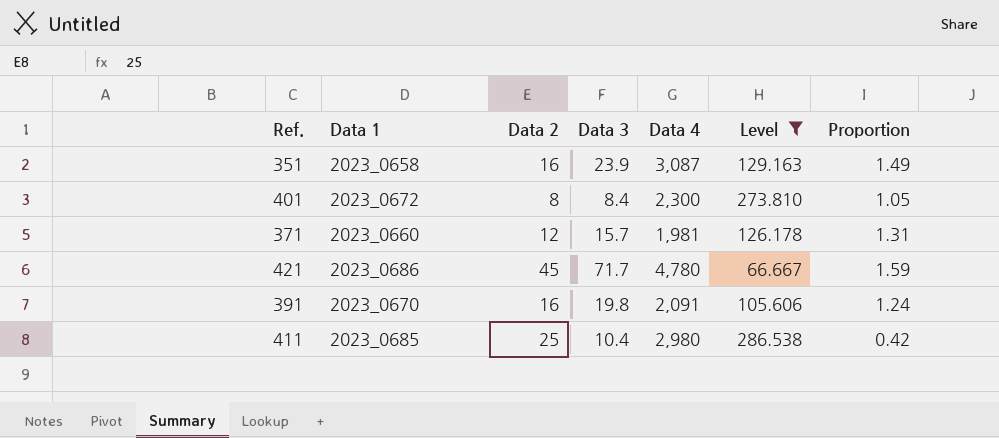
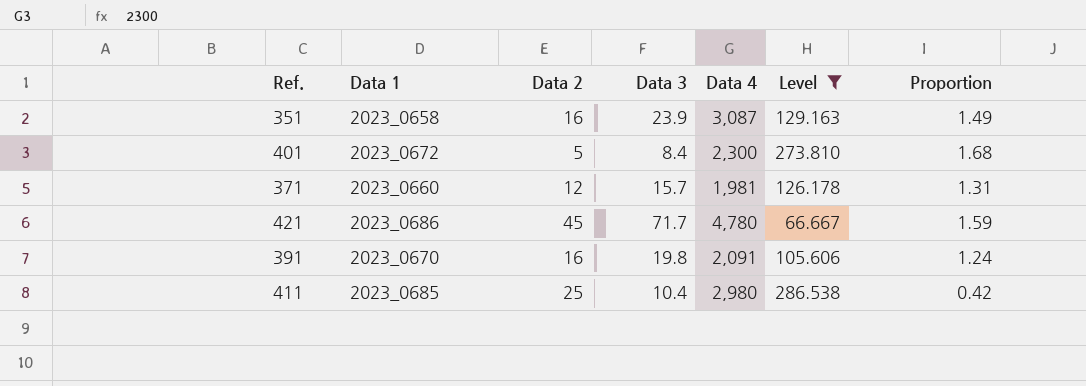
401 | Data 2: 8 -> 5
401 | Proportion: 1.05 -> 1.68

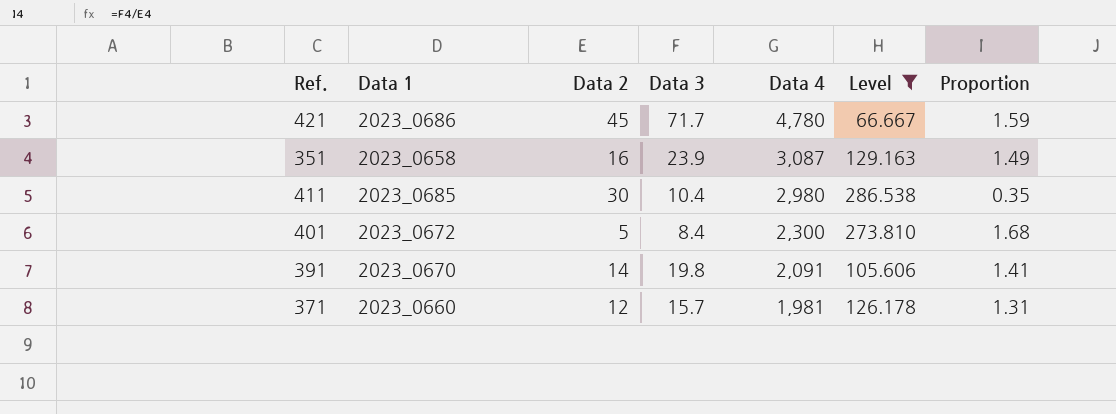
row order: none -> Data 4 descending
411 | Data 2: 25 -> 30
411 | Proportion: 0.42 -> 0.35
391 | Data 2: 16 -> 14
391 | Proportion: 1.24 -> 1.41

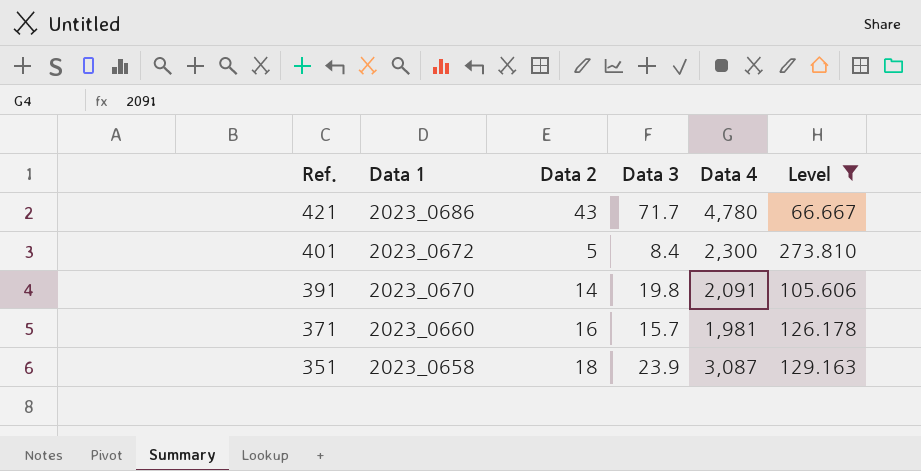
row order: Data 4 descending -> Ref. descending
column Proportion | formula: [Data 3] / [Data 2] -> none
row 411: 2023_0685 | 30 | 10.4 | 2,980 | 286.538 | 0.35 -> none
421 | Data 2: 45 -> 43
371 | Data 2: 12 -> 16
351 | Data 2: 16 -> 18

